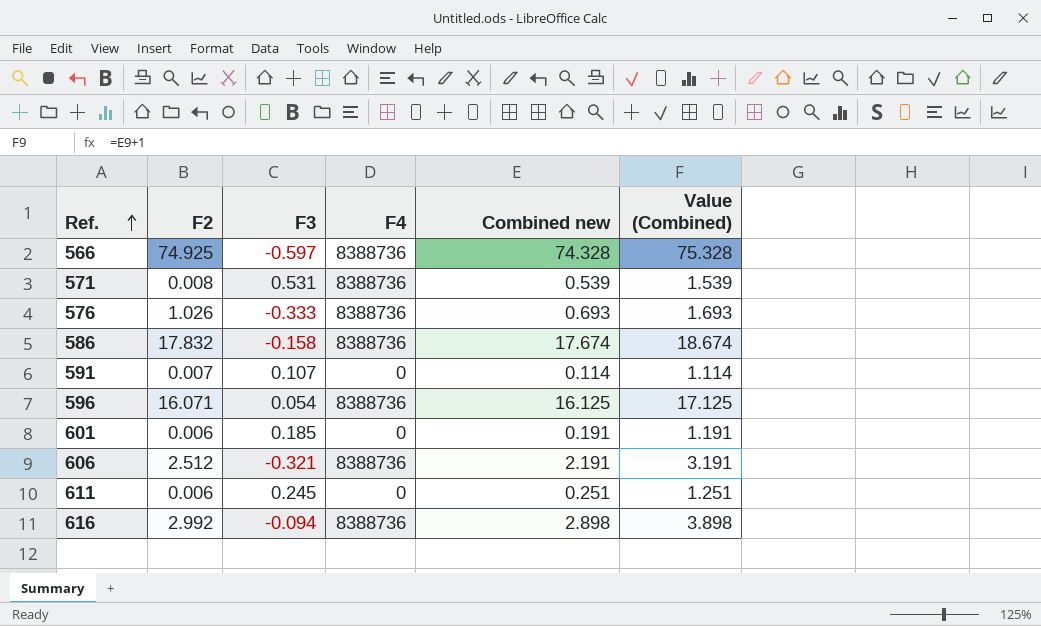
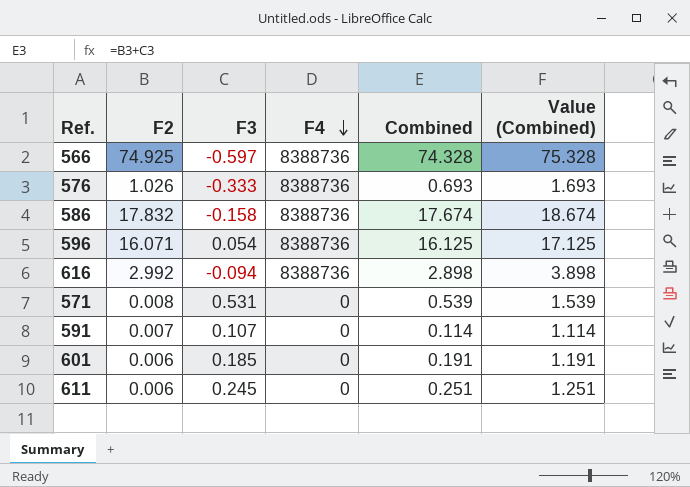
row order: Ref. ascending -> F4 descending
column name: Combined new -> Combined
row 606: 2.512 | -0.321 | 8388736 | 2.191 | 3.191 -> none
571 | F4: 8388736 -> 0

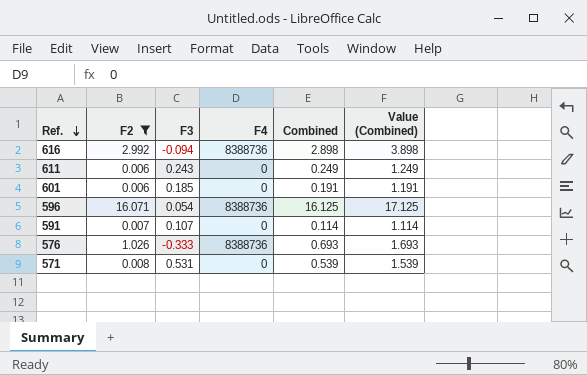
filter: none -> F2 <= 16.071
row order: F4 descending -> Ref. descending
611 | F3: 0.245 -> 0.243
611 | Combined: 0.251 -> 0.249
611 | Value (Combined): 1.251 -> 1.249

